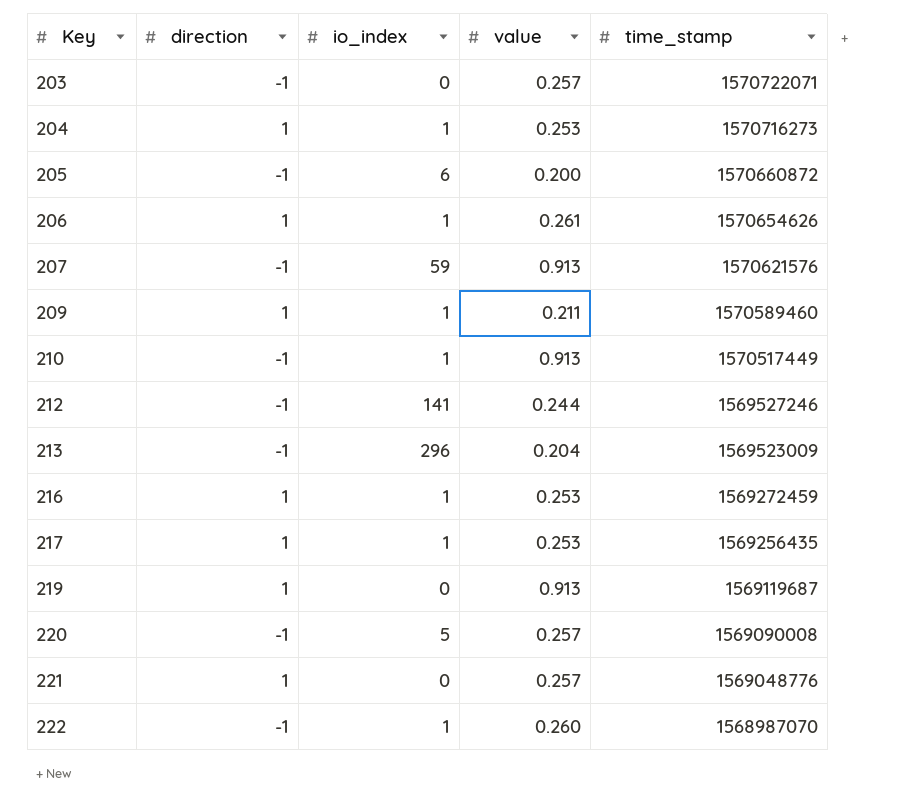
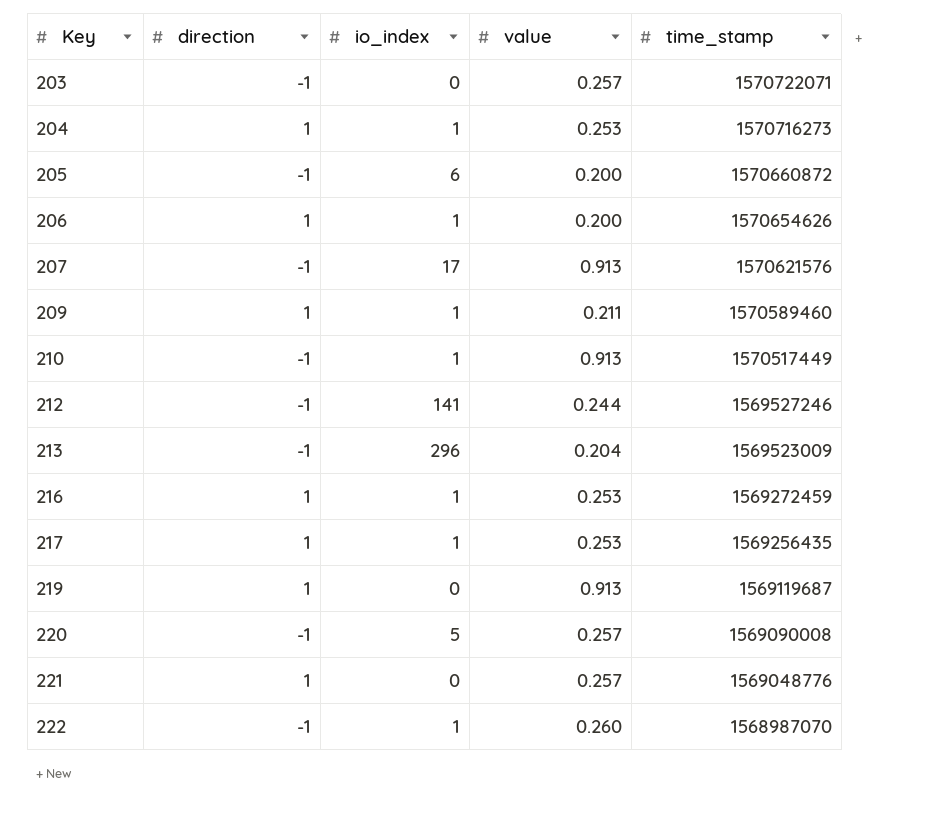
206 | value: 0.261 -> 0.200
207 | io_index: 59 -> 17

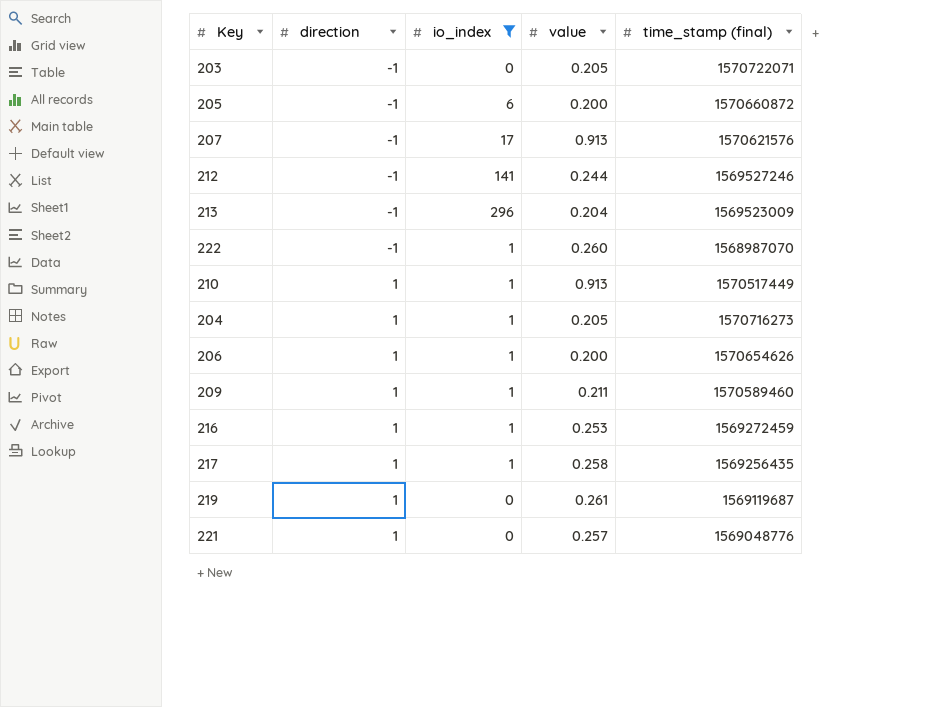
filter: none -> io_index != 5
row order: Key ascending -> direction ascending
column name: time_stamp -> time_stamp (final)
203 | value: 0.257 -> 0.205
210 | direction: -1 -> 1
204 | value: 0.253 -> 0.205
217 | value: 0.253 -> 0.258
219 | value: 0.913 -> 0.261

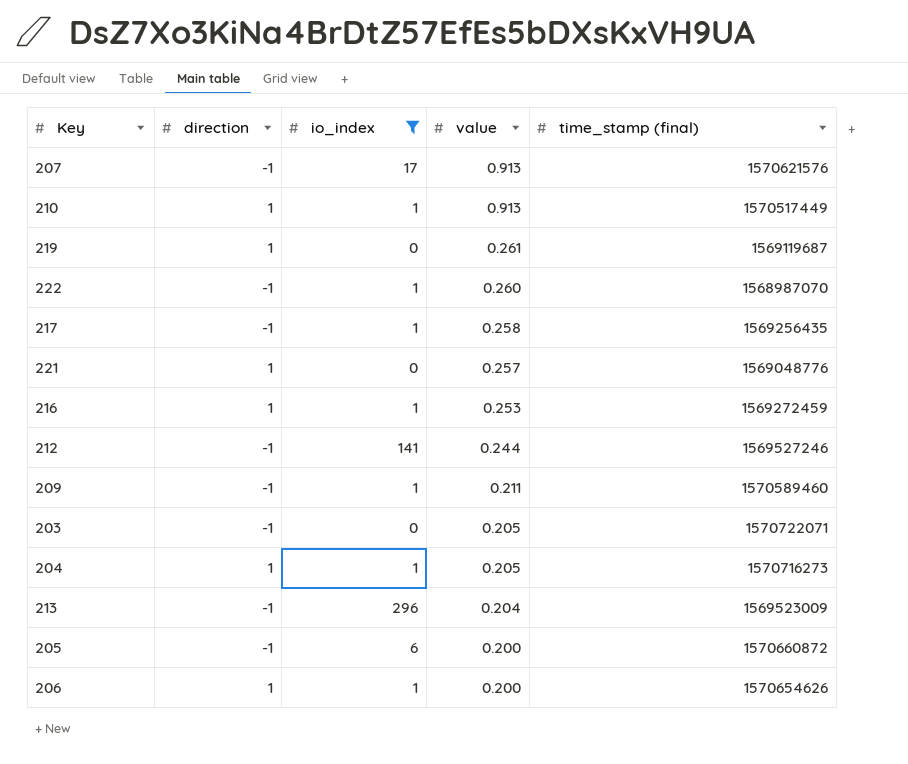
row order: direction ascending -> value descending
217 | direction: 1 -> -1
209 | direction: 1 -> -1

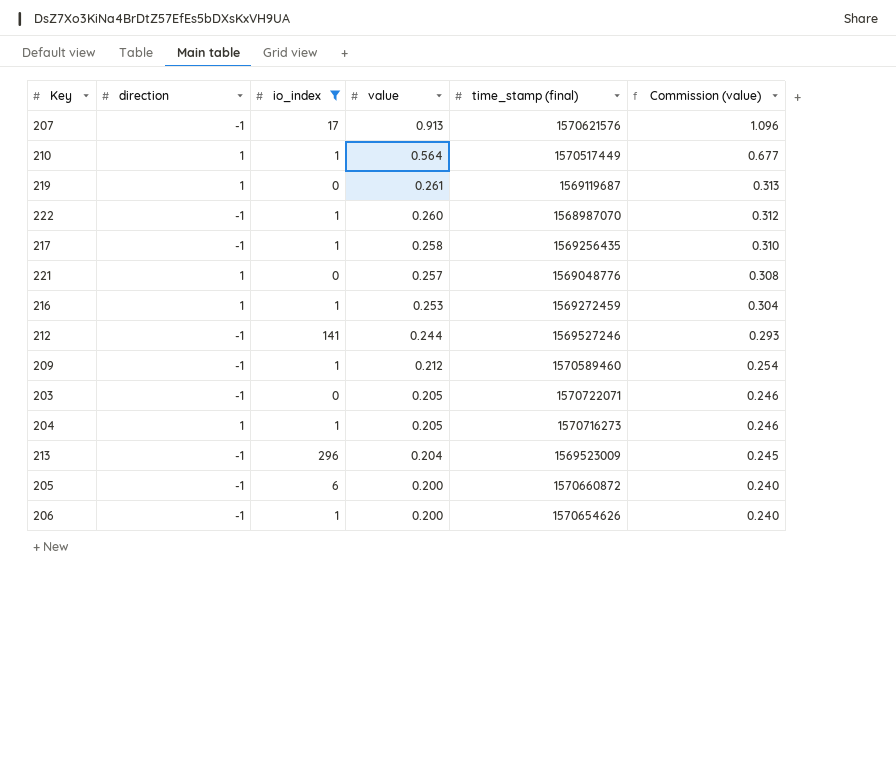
column Commission (value) | formula: none -> [value] * 1.2
210 | value: 0.913 -> 0.564
209 | value: 0.211 -> 0.212
206 | direction: 1 -> -1

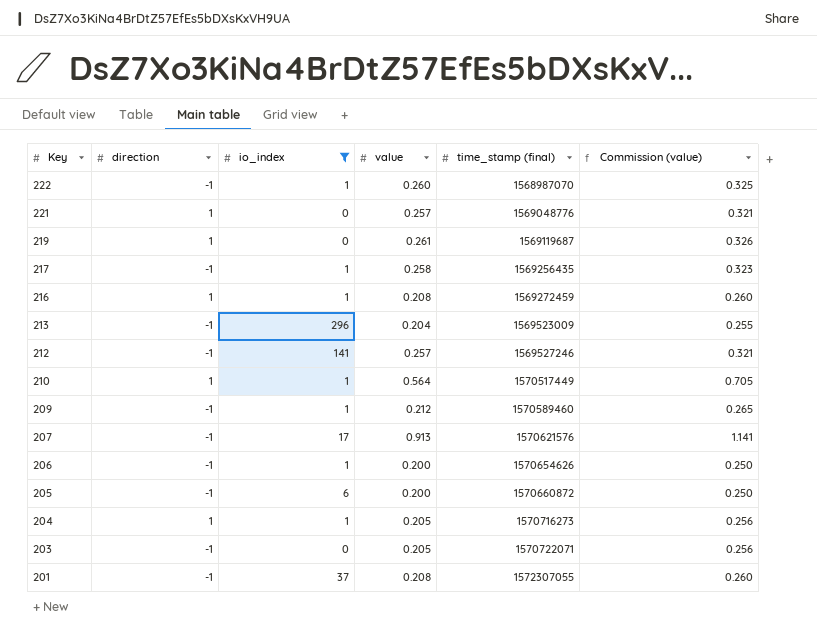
row order: value descending -> Key descending
column Commission (value) | formula: [value] * 1.2 -> [value] * 1.25
216 | value: 0.253 -> 0.208
212 | value: 0.244 -> 0.257
row 201: none -> -1 | 37 | 0.208 | 1572307055 | 0.260

